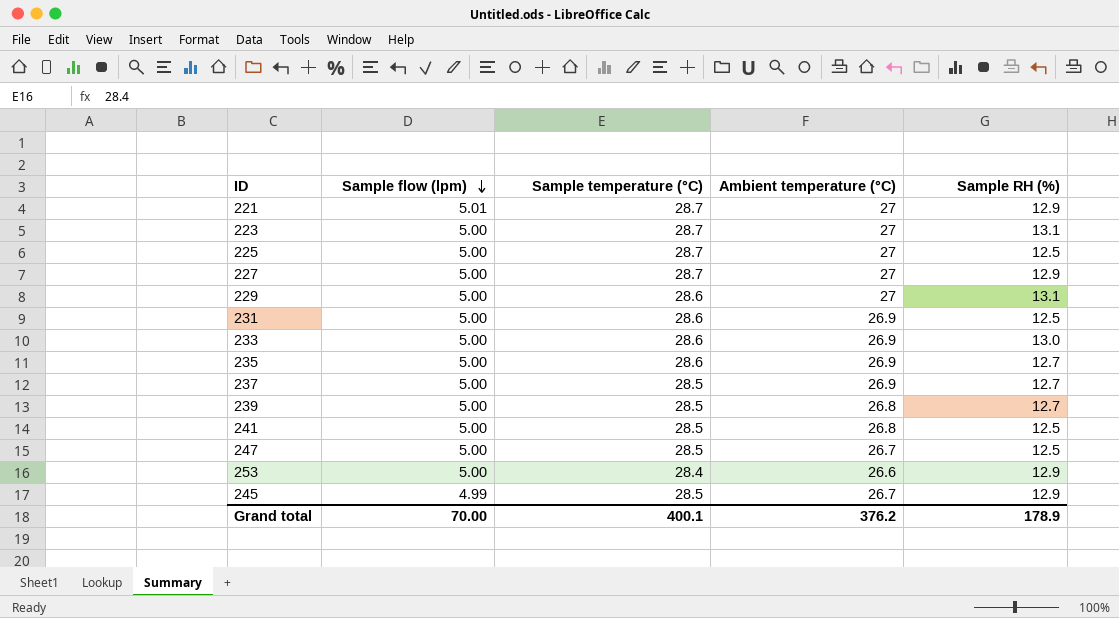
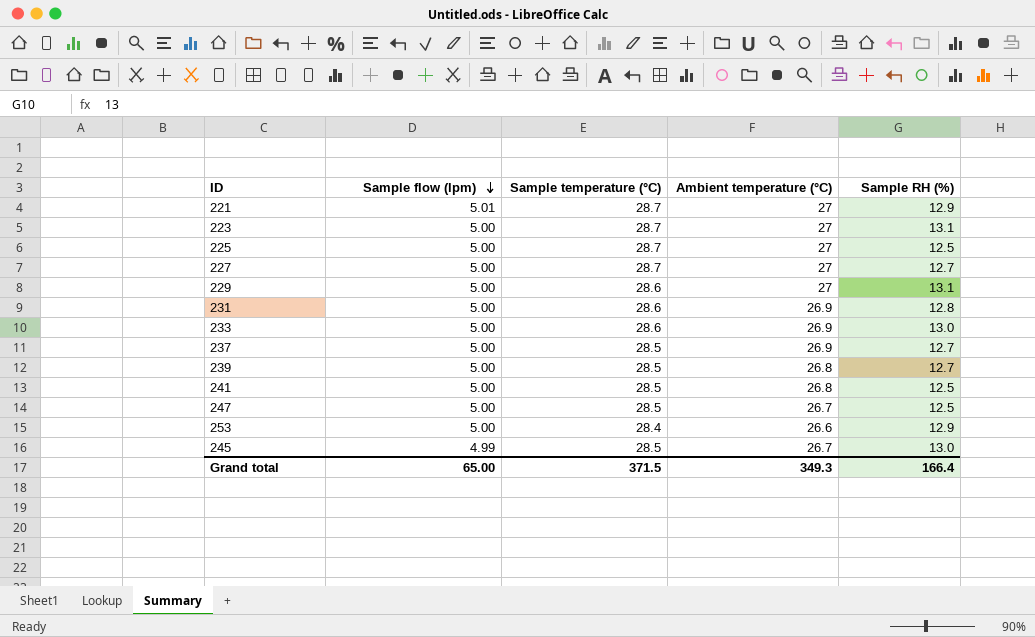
row 235: 5.00 | 28.6 | 26.9 | 12.7 -> none
227 | Sample RH (%): 12.9 -> 12.7
231 | Sample RH (%): 12.5 -> 12.8
245 | Sample RH (%): 12.9 -> 13.0
Grand total | Sample flow (lpm): 70.00 -> 65.00
Grand total | Sample temperature (°C): 400.1 -> 371.5
Grand total | Ambient temperature (°C): 376.2 -> 349.3
Grand total | Sample RH (%): 178.9 -> 166.4

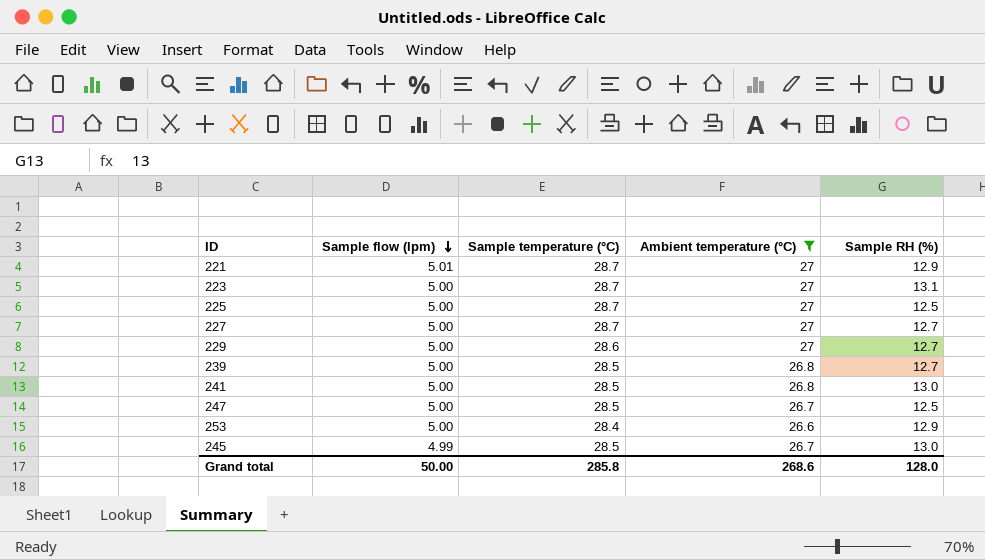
filter: none -> Ambient temperature (°C) != 26.9
229 | Sample RH (%): 13.1 -> 12.7
241 | Sample RH (%): 12.5 -> 13.0
Grand total | Sample flow (lpm): 65.00 -> 50.00
Grand total | Sample temperature (°C): 371.5 -> 285.8
Grand total | Ambient temperature (°C): 349.3 -> 268.6
Grand total | Sample RH (%): 166.4 -> 128.0

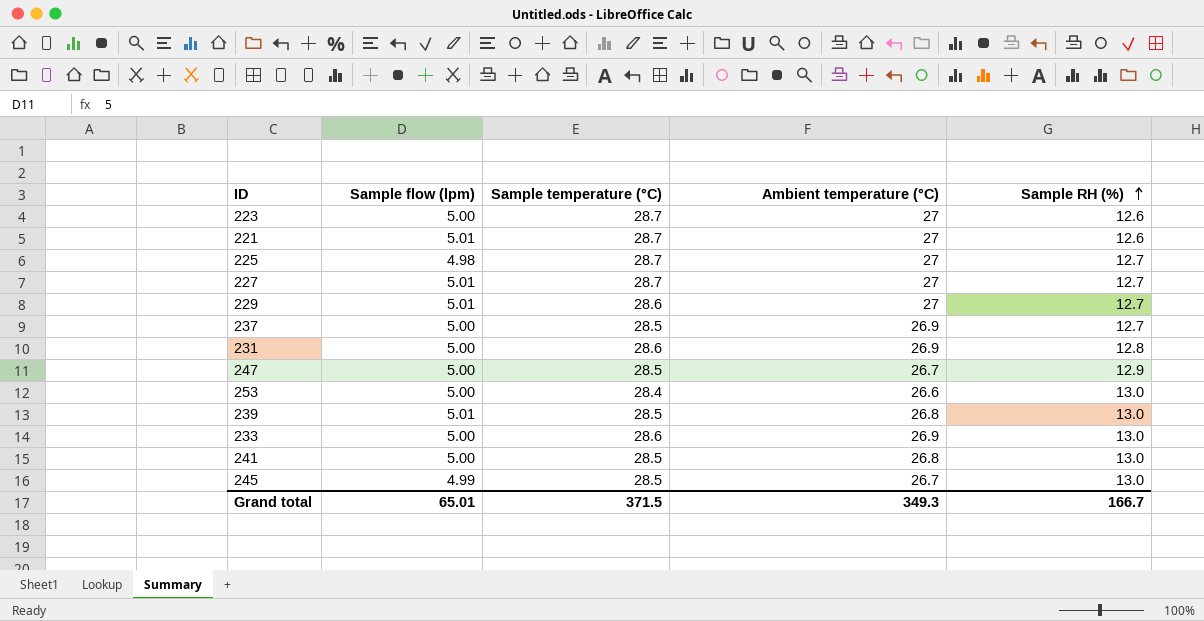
filter: Ambient temperature (°C) != 26.9 -> none
row order: Sample flow (lpm) descending -> Sample RH (%) ascending
223 | Sample RH (%): 13.1 -> 12.6
221 | Sample RH (%): 12.9 -> 12.6
225 | Sample flow (lpm): 5.00 -> 4.98
225 | Sample RH (%): 12.5 -> 12.7
227 | Sample flow (lpm): 5.00 -> 5.01
229 | Sample flow (lpm): 5.00 -> 5.01
247 | Sample RH (%): 12.5 -> 12.9
253 | Sample RH (%): 12.9 -> 13.0
239 | Sample flow (lpm): 5.00 -> 5.01
239 | Sample RH (%): 12.7 -> 13.0
Grand total | Sample flow (lpm): 50.00 -> 65.01
Grand total | Sample temperature (°C): 285.8 -> 371.5
Grand total | Ambient temperature (°C): 268.6 -> 349.3
Grand total | Sample RH (%): 128.0 -> 166.7

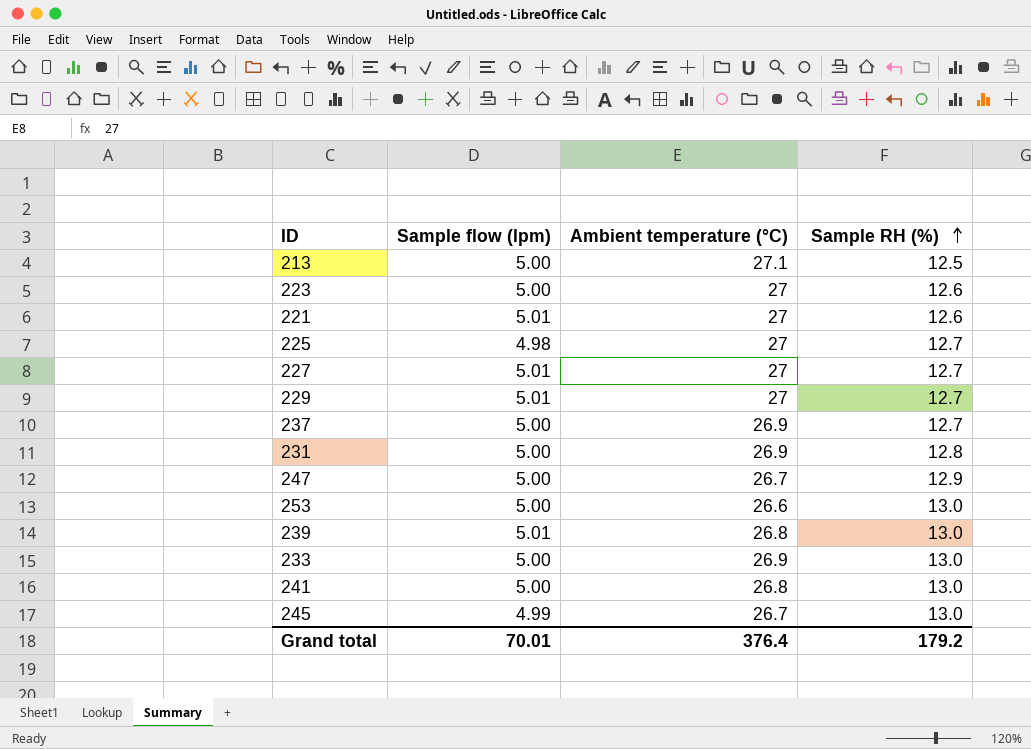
column Sample temperature (°C) | position: 3 -> none
row 213: none -> 5.00 | 27.1 | 12.5
Grand total | Sample flow (lpm): 65.01 -> 70.01
Grand total | Ambient temperature (°C): 349.3 -> 376.4
Grand total | Sample RH (%): 166.7 -> 179.2

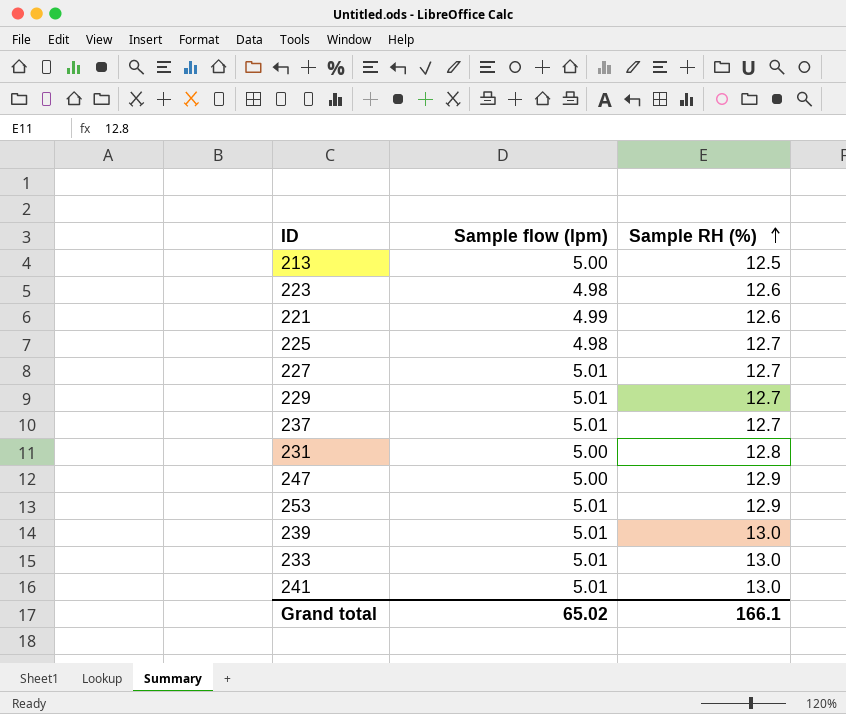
column Ambient temperature (°C) | position: 3 -> none
row 245: 4.99 | 26.7 | 13.0 -> none
223 | Sample flow (lpm): 5.00 -> 4.98
221 | Sample flow (lpm): 5.01 -> 4.99
237 | Sample flow (lpm): 5.00 -> 5.01
253 | Sample flow (lpm): 5.00 -> 5.01
253 | Sample RH (%): 13.0 -> 12.9
233 | Sample flow (lpm): 5.00 -> 5.01
241 | Sample flow (lpm): 5.00 -> 5.01
Grand total | Sample flow (lpm): 70.01 -> 65.02
Grand total | Sample RH (%): 179.2 -> 166.1

